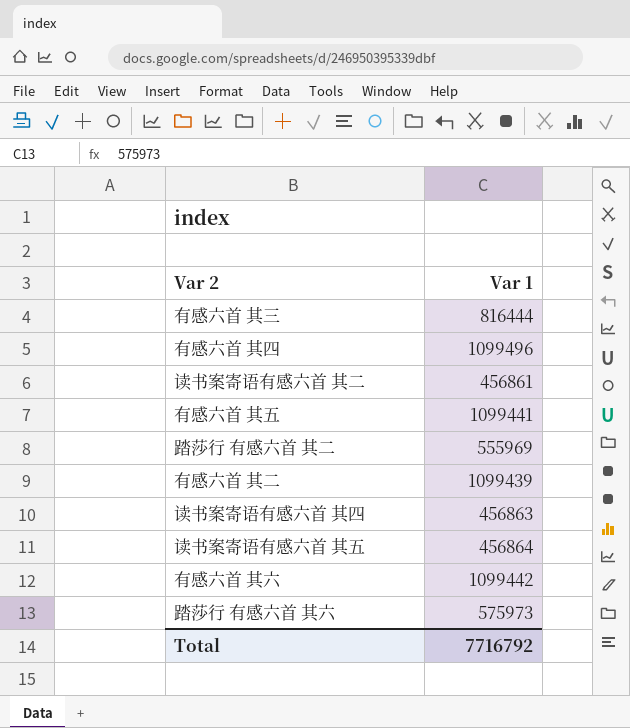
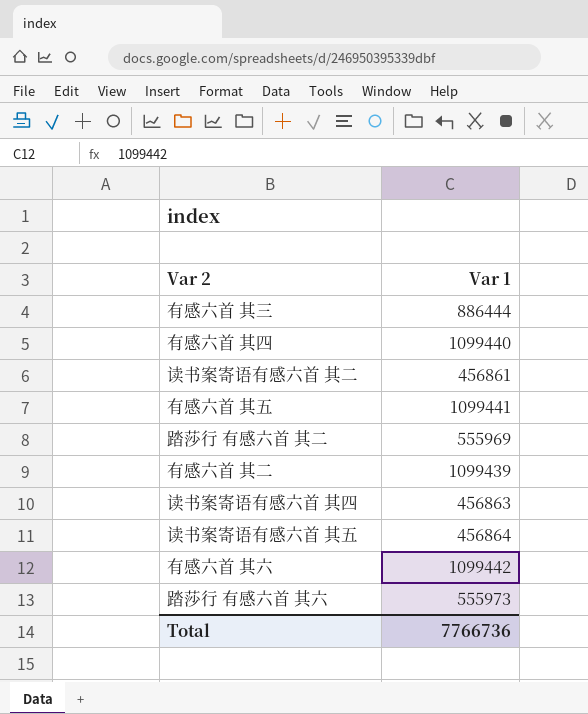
有感六首 其三 | Var 1: 816444 -> 886444
有感六首 其四 | Var 1: 1099496 -> 1099440
踏莎行 有感六首 其六 | Var 1: 575973 -> 555973
Total | Var 1: 7716792 -> 7766736

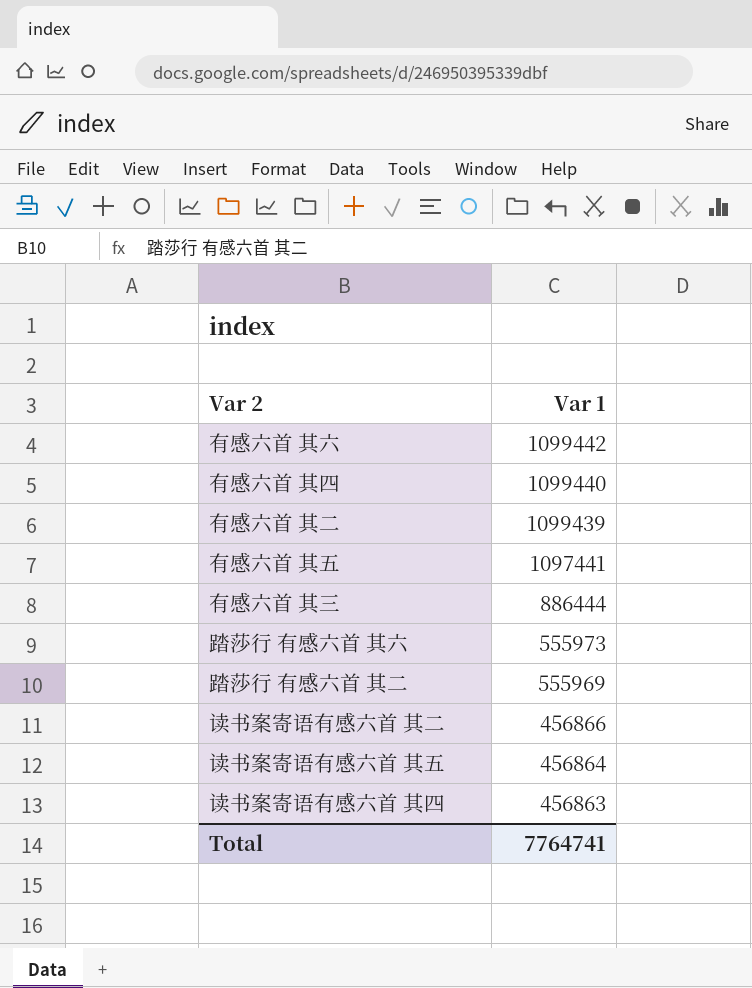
row order: none -> Var 1 descending
有感六首 其五 | Var 1: 1099441 -> 1097441
读书案寄语有感六首 其二 | Var 1: 456861 -> 456866
Total | Var 1: 7766736 -> 7764741

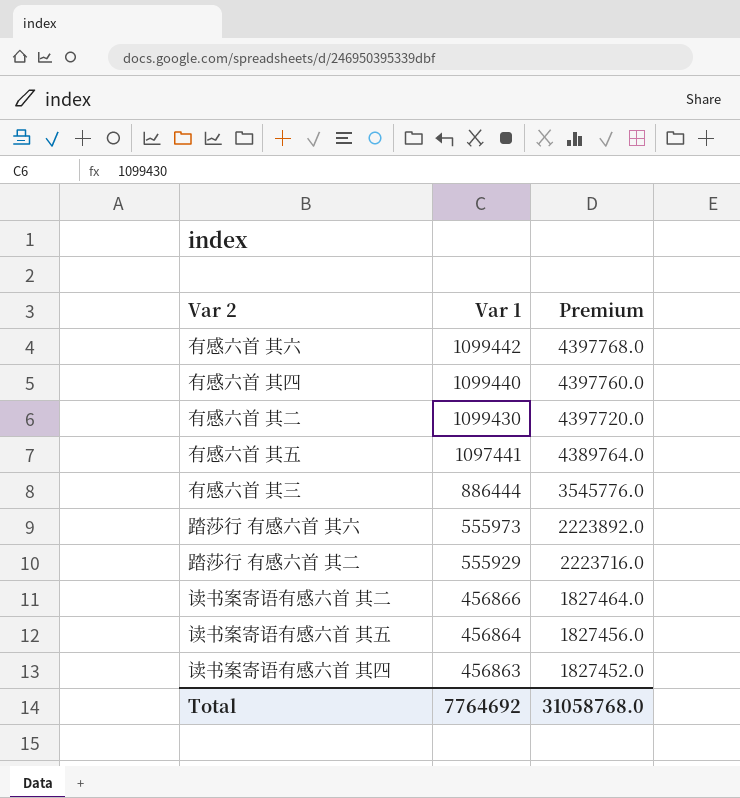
column Premium | formula: none -> [Var 1] * 4
有感六首 其二 | Var 1: 1099439 -> 1099430
踏莎行 有感六首 其二 | Var 1: 555969 -> 555929
Total | Var 1: 7764741 -> 7764692

